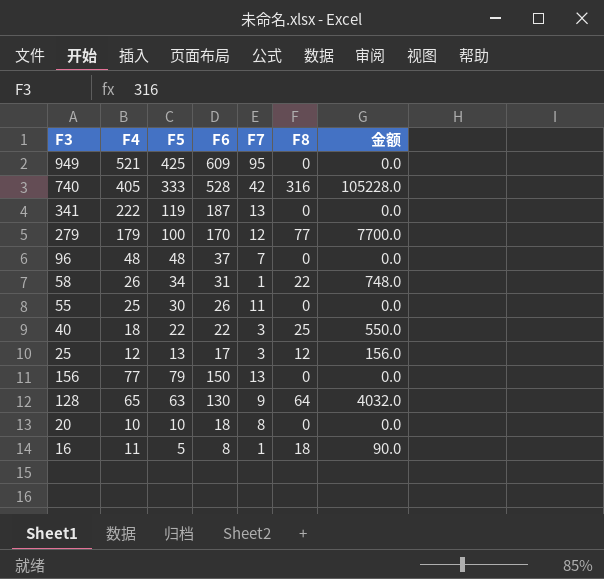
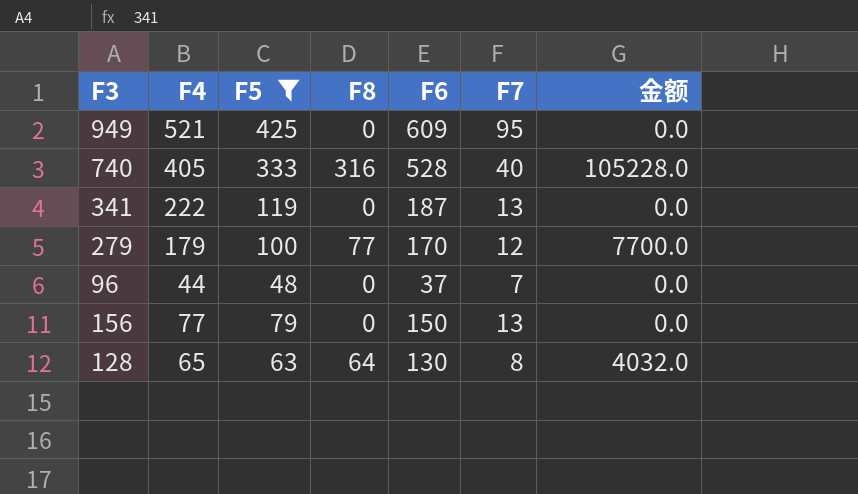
filter: none -> F5 >= 48
column F8 | position: 6 -> 4
740 | F7: 42 -> 40
96 | F4: 48 -> 44
128 | F7: 9 -> 8

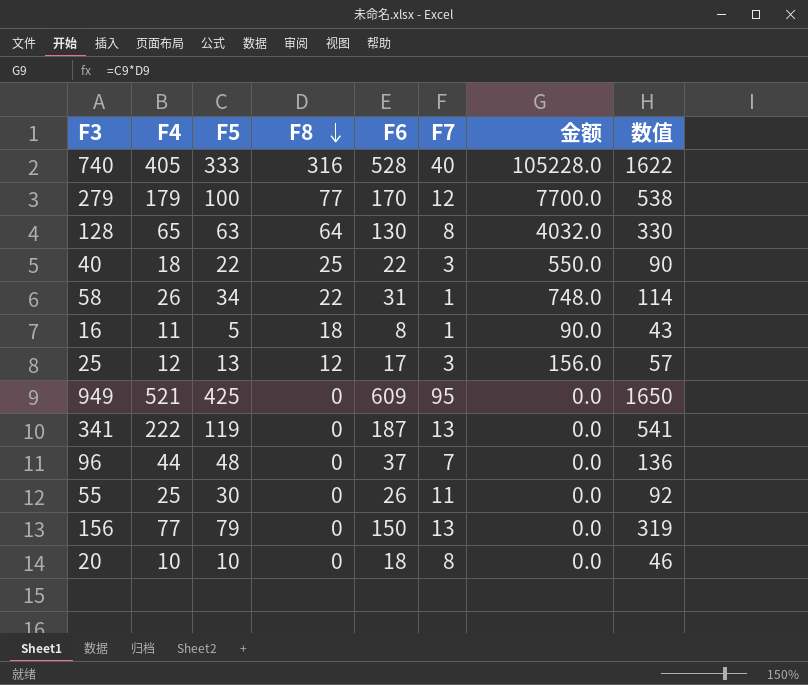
filter: F5 >= 48 -> none
row order: none -> F8 descending
column 数值 | formula: none -> [F4] + [F5] + [F8] + [F6] + [F7]

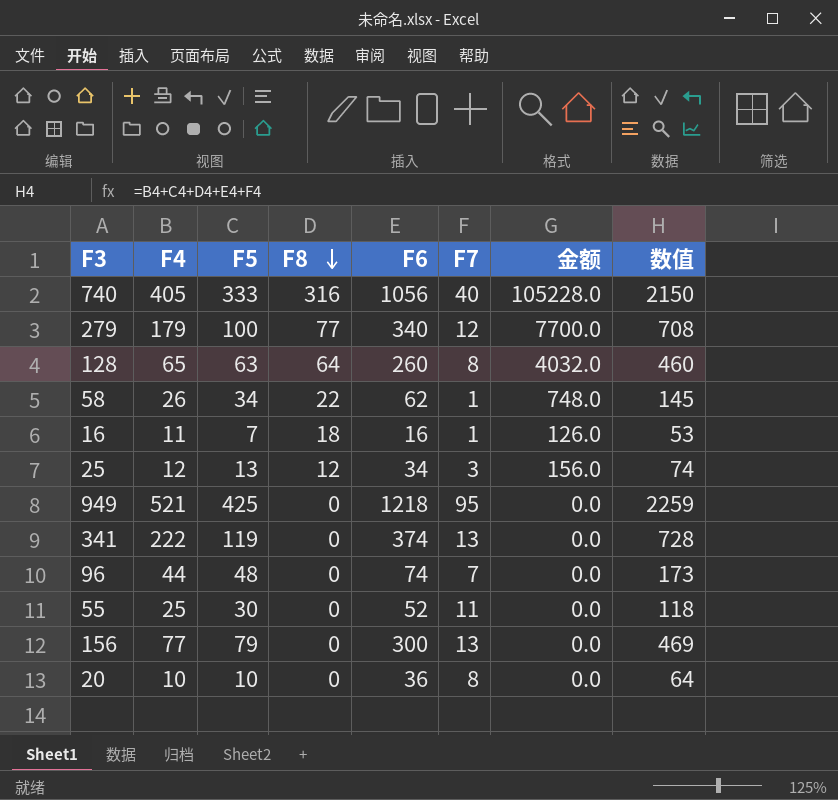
row 40: 18 | 22 | 25 | 22 | 3 | 550.0 | 90 -> none
740 | F6: 528 -> 1056
740 | 数值: 1622 -> 2150
279 | F6: 170 -> 340
279 | 数值: 538 -> 708
128 | F6: 130 -> 260
128 | 数值: 330 -> 460
58 | F6: 31 -> 62
58 | 数值: 114 -> 145
16 | F5: 5 -> 7
16 | F6: 8 -> 16
16 | 金额: 90.0 -> 126.0
16 | 数值: 43 -> 53
25 | F6: 17 -> 34
25 | 数值: 57 -> 74
949 | F6: 609 -> 1218
949 | 数值: 1650 -> 2259
341 | F6: 187 -> 374
341 | 数值: 541 -> 728
96 | F6: 37 -> 74
96 | 数值: 136 -> 173
55 | F6: 26 -> 52
55 | 数值: 92 -> 118
156 | F6: 150 -> 300
156 | 数值: 319 -> 469
20 | F6: 18 -> 36
20 | 数值: 46 -> 64

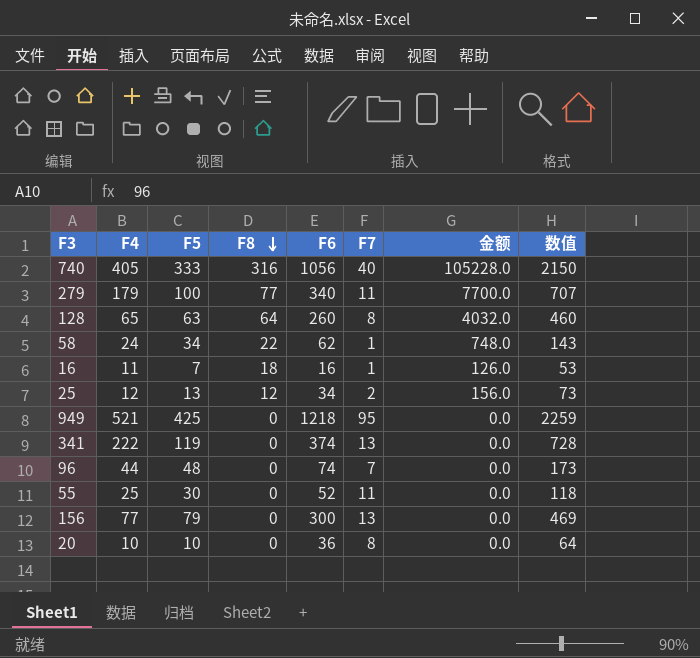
279 | F7: 12 -> 11
279 | 数值: 708 -> 707
58 | F4: 26 -> 24
58 | 数值: 145 -> 143
25 | F7: 3 -> 2
25 | 数值: 74 -> 73

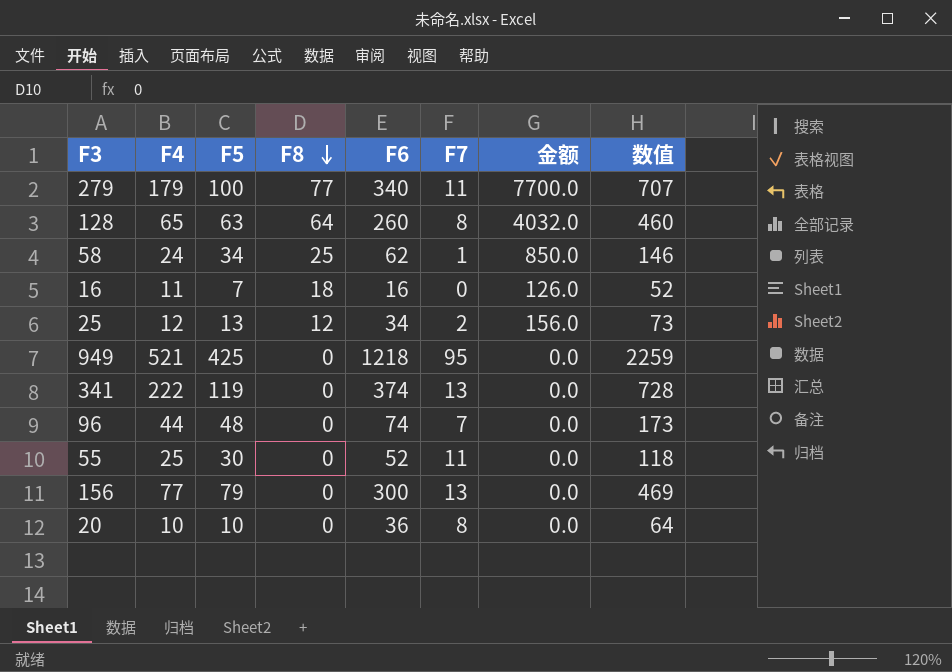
row 740: 405 | 333 | 316 | 1056 | 40 | 105228.0 | 2150 -> none
58 | F8: 22 -> 25
58 | 金额: 748.0 -> 850.0
58 | 数值: 143 -> 146
16 | F7: 1 -> 0
16 | 数值: 53 -> 52

